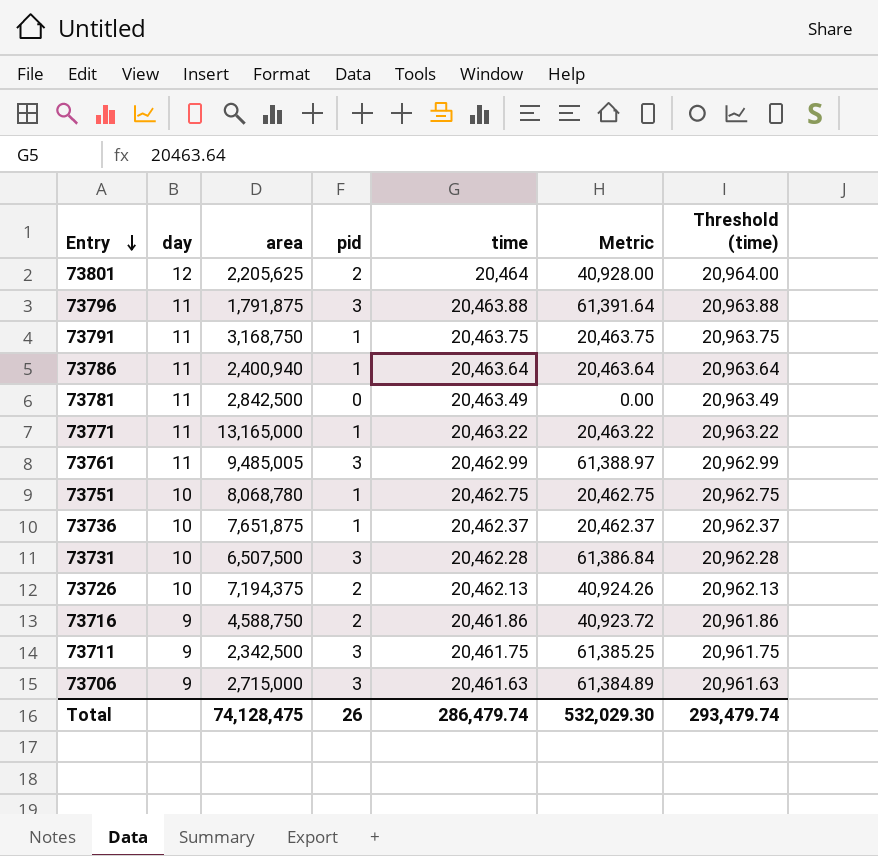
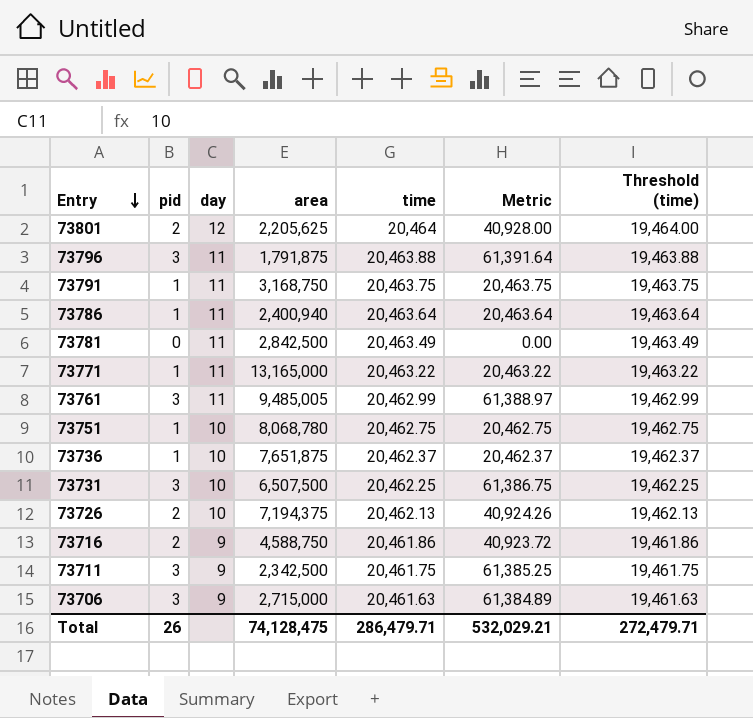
column pid | position: 4 -> 2
column Threshold (time) | formula: [time] + 500 -> [time] - 1000
73731 | time: 20,462.28 -> 20,462.25
73731 | Metric: 61,386.84 -> 61,386.75
Total | time: 286,479.74 -> 286,479.71
Total | Metric: 532,029.30 -> 532,029.21
Total | Threshold (time): 293,479.74 -> 272,479.71

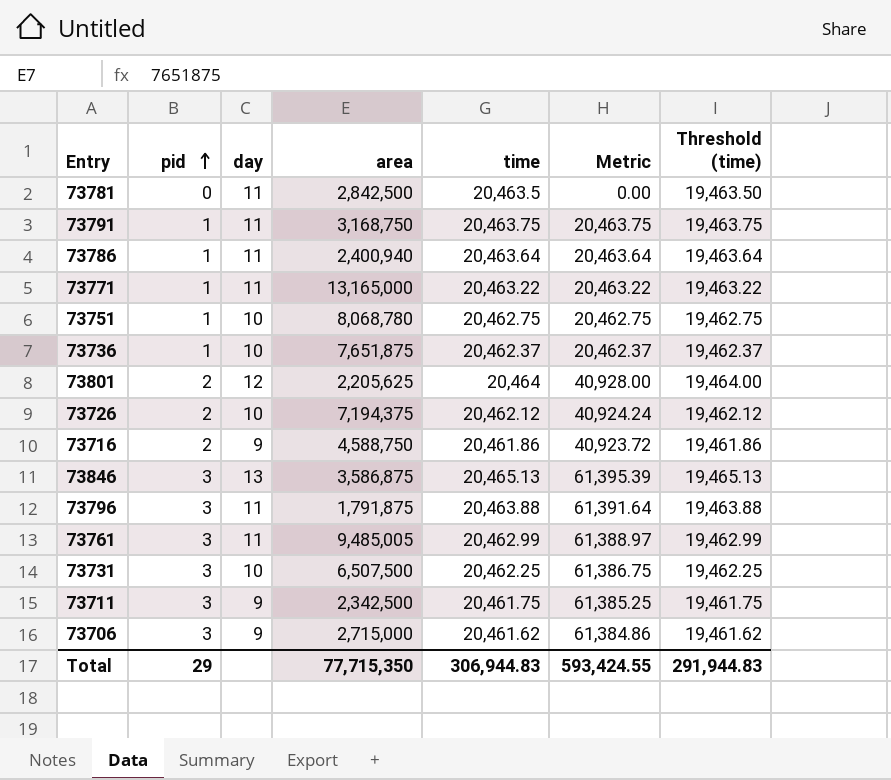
row order: Entry descending -> pid ascending
73781 | time: 20,463.49 -> 20,463.5
73781 | Threshold (time): 19,463.49 -> 19,463.50
73726 | time: 20,462.13 -> 20,462.12
73726 | Metric: 40,924.26 -> 40,924.24
73726 | Threshold (time): 19,462.13 -> 19,462.12
row 73846: none -> 3 | 13 | 3,586,875 | 20,465.13 | 61,395.39 | 19,465.13
73706 | time: 20,461.63 -> 20,461.62
73706 | Metric: 61,384.89 -> 61,384.86
73706 | Threshold (time): 19,461.63 -> 19,461.62
Total | pid: 26 -> 29
Total | area: 74,128,475 -> 77,715,350
Total | time: 286,479.71 -> 306,944.83
Total | Metric: 532,029.21 -> 593,424.55
Total | Threshold (time): 272,479.71 -> 291,944.83

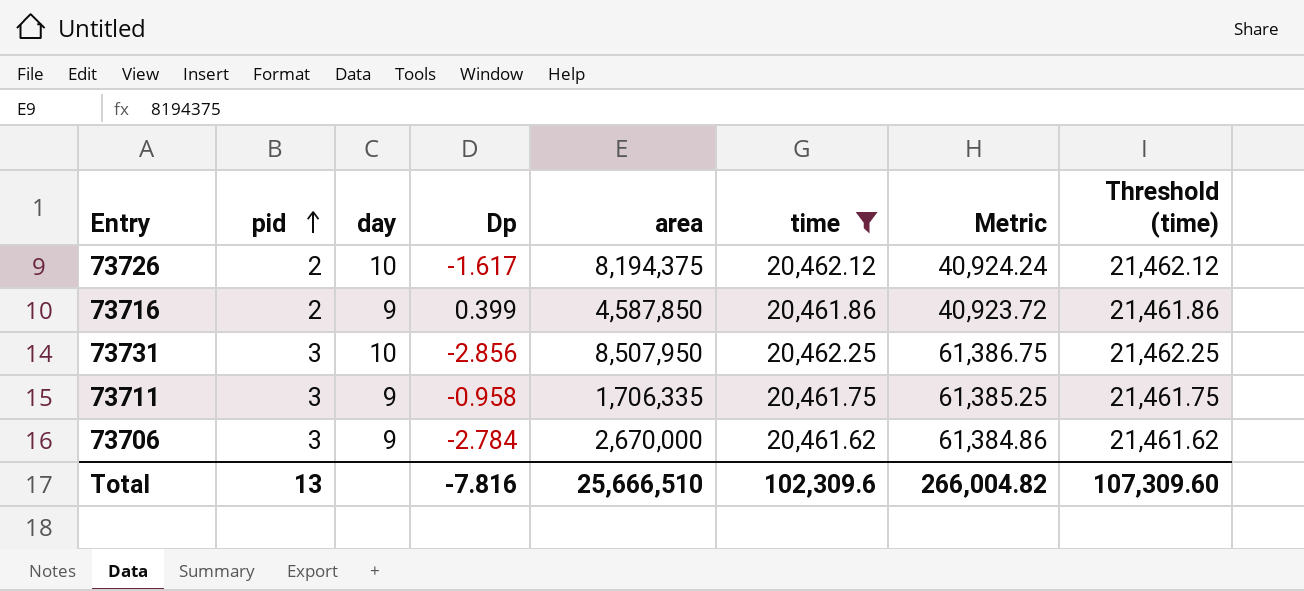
filter: none -> time <= 20,462.25
column Dp | position: none -> 4
column Threshold (time) | formula: [time] - 1000 -> [time] + 1000
73726 | area: 7,194,375 -> 8,194,375
73716 | area: 4,588,750 -> 4,587,850
73731 | area: 6,507,500 -> 8,507,950
73711 | area: 2,342,500 -> 1,706,335
73706 | area: 2,715,000 -> 2,670,000
Total | pid: 29 -> 13
Total | area: 77,715,350 -> 25,666,510
Total | time: 306,944.83 -> 102,309.6
Total | Metric: 593,424.55 -> 266,004.82
Total | Threshold (time): 291,944.83 -> 107,309.60

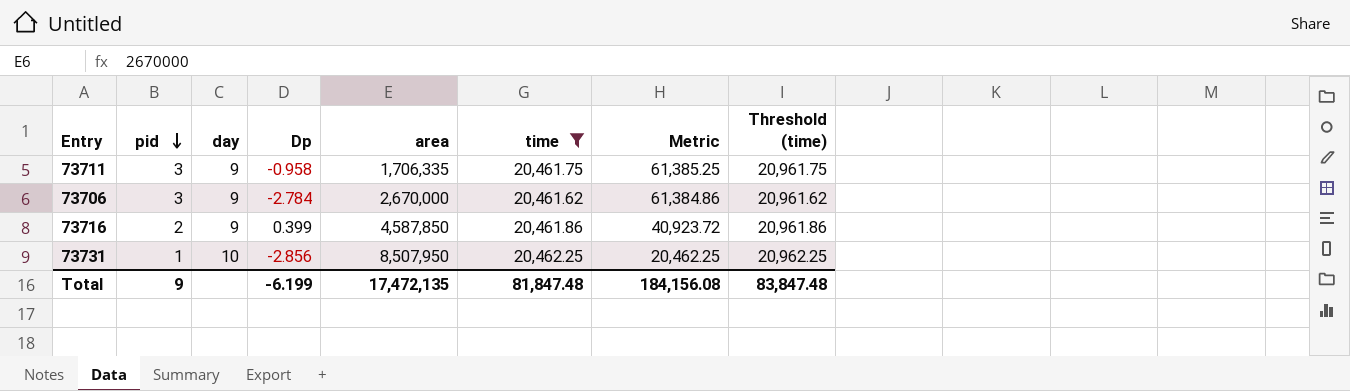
row order: pid ascending -> pid descending
column Threshold (time) | formula: [time] + 1000 -> [time] + 500
row 73726: 2 | 10 | -1.617 | 8,194,375 | 20,462.12 | 40,924.24 | 21,462.12 -> none
73731 | pid: 3 -> 1
73731 | Metric: 61,386.75 -> 20,462.25
Total | pid: 13 -> 9
Total | Dp: -7.816 -> -6.199
Total | area: 25,666,510 -> 17,472,135
Total | time: 102,309.6 -> 81,847.48
Total | Metric: 266,004.82 -> 184,156.08
Total | Threshold (time): 107,309.60 -> 83,847.48

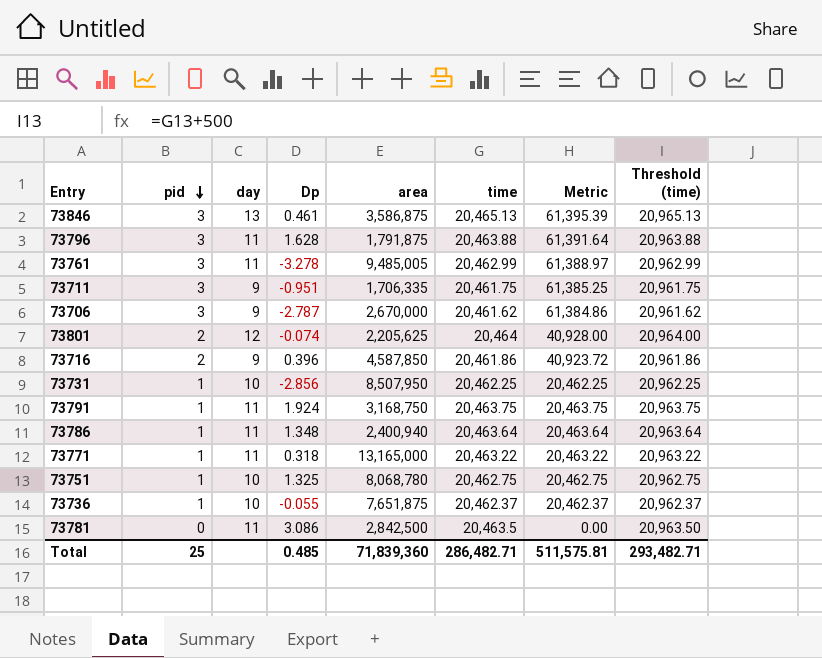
filter: time <= 20,462.25 -> none
73711 | Dp: -0.958 -> -0.951
73706 | Dp: -2.784 -> -2.787
73716 | Dp: 0.399 -> 0.396
Total | pid: 9 -> 25
Total | Dp: -6.199 -> 0.485
Total | area: 17,472,135 -> 71,839,360
Total | time: 81,847.48 -> 286,482.71
Total | Metric: 184,156.08 -> 511,575.81
Total | Threshold (time): 83,847.48 -> 293,482.71

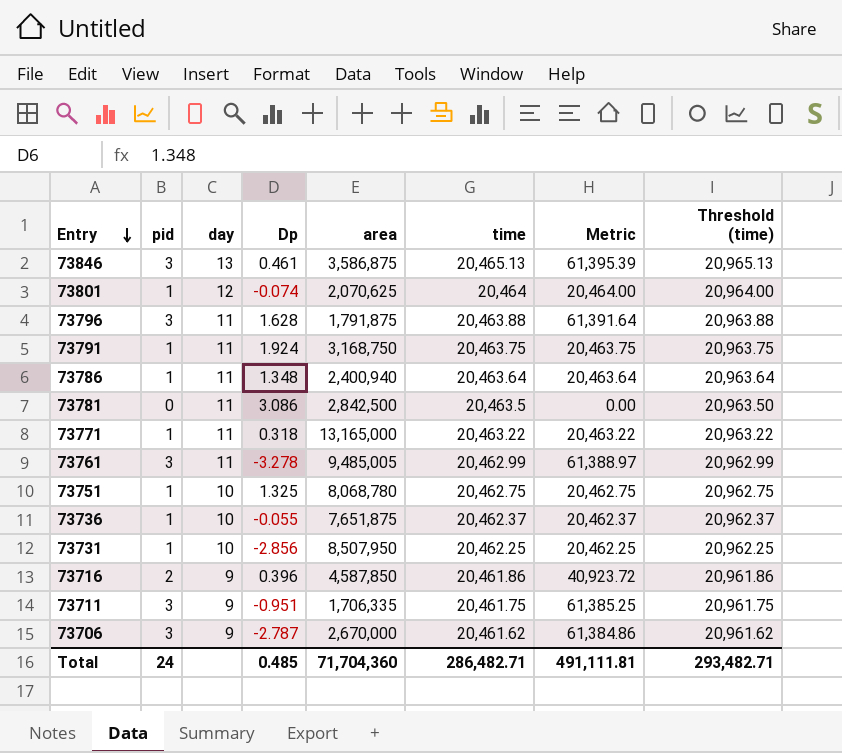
row order: pid descending -> Entry descending
73801 | pid: 2 -> 1
73801 | area: 2,205,625 -> 2,070,625
73801 | Metric: 40,928.00 -> 20,464.00
Total | pid: 25 -> 24
Total | area: 71,839,360 -> 71,704,360
Total | Metric: 511,575.81 -> 491,111.81

